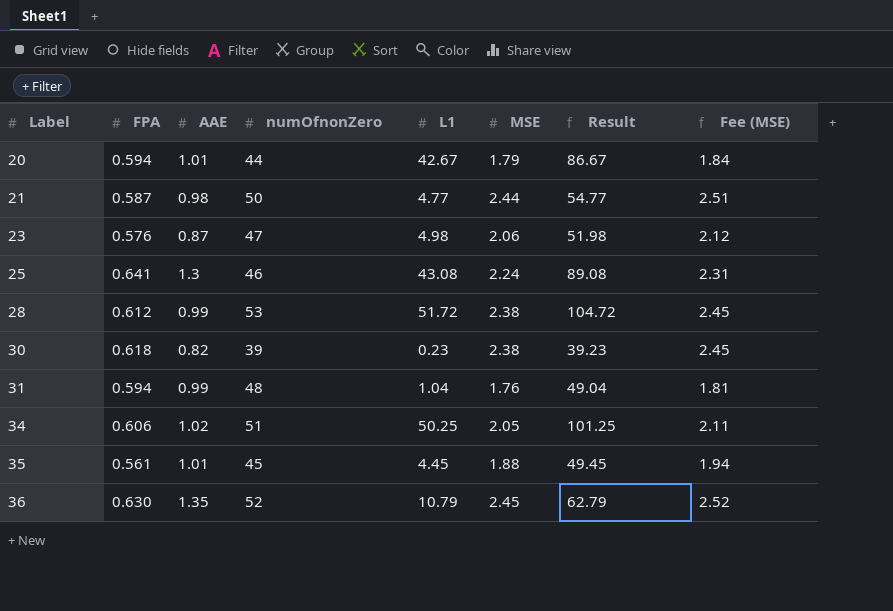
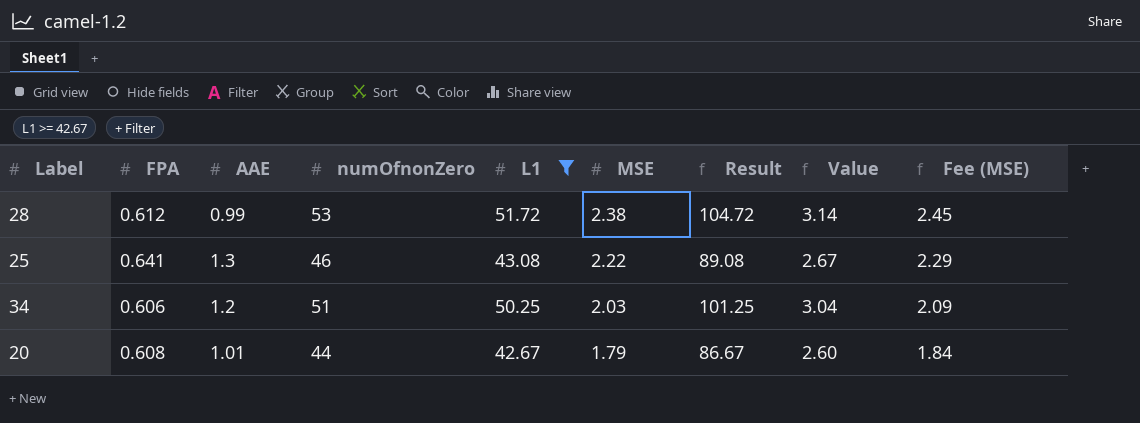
filter: none -> L1 >= 42.67
row order: Label ascending -> MSE descending
column Value | formula: none -> [Result] * 0.03
25 | MSE: 2.24 -> 2.22
25 | Fee (MSE): 2.31 -> 2.29
34 | AAE: 1.02 -> 1.2
34 | MSE: 2.05 -> 2.03
34 | Fee (MSE): 2.11 -> 2.09
20 | FPA: 0.594 -> 0.608

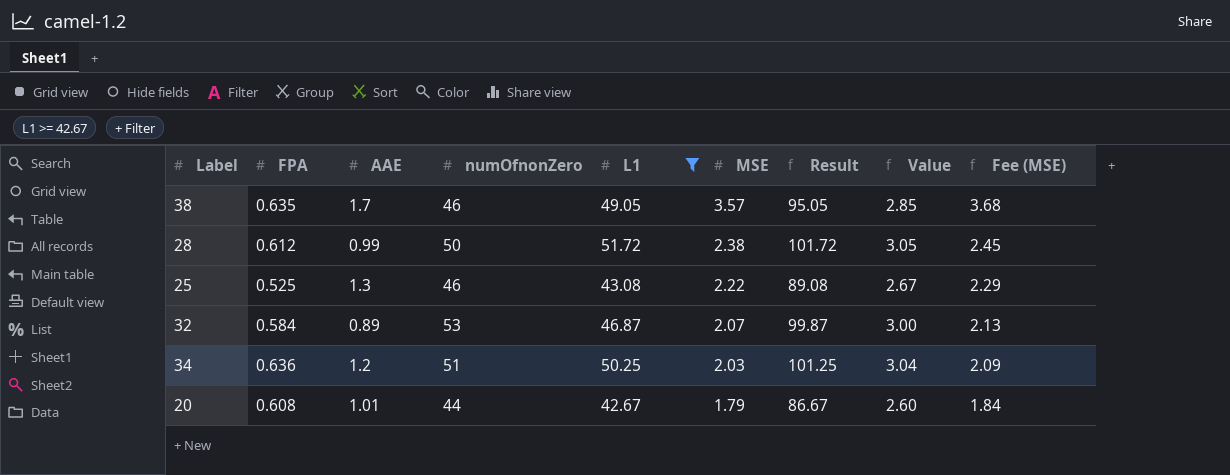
row 38: none -> 0.635 | 1.7 | 46 | 49.05 | 3.57 | 95.05 | 2.85 | 3.68
28 | numOfnonZero: 53 -> 50
28 | Result: 104.72 -> 101.72
28 | Value: 3.14 -> 3.05
25 | FPA: 0.641 -> 0.525
row 32: none -> 0.584 | 0.89 | 53 | 46.87 | 2.07 | 99.87 | 3.00 | 2.13
34 | FPA: 0.606 -> 0.636

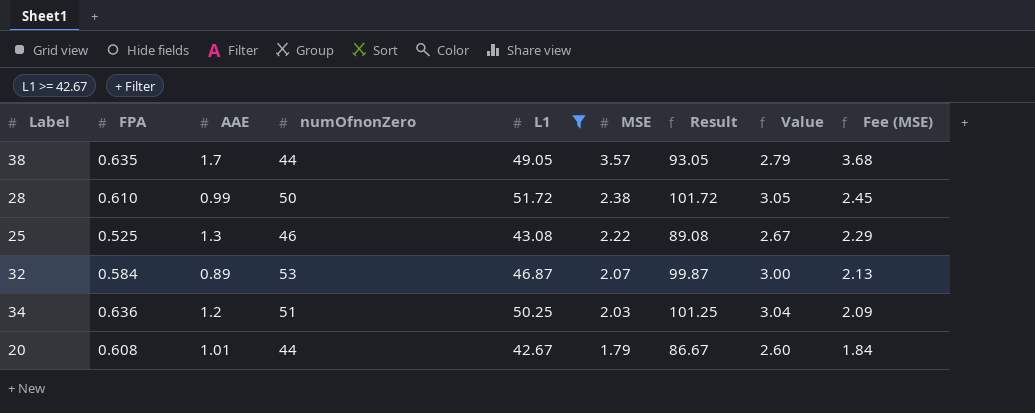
38 | numOfnonZero: 46 -> 44
38 | Result: 95.05 -> 93.05
38 | Value: 2.85 -> 2.79
28 | FPA: 0.612 -> 0.610

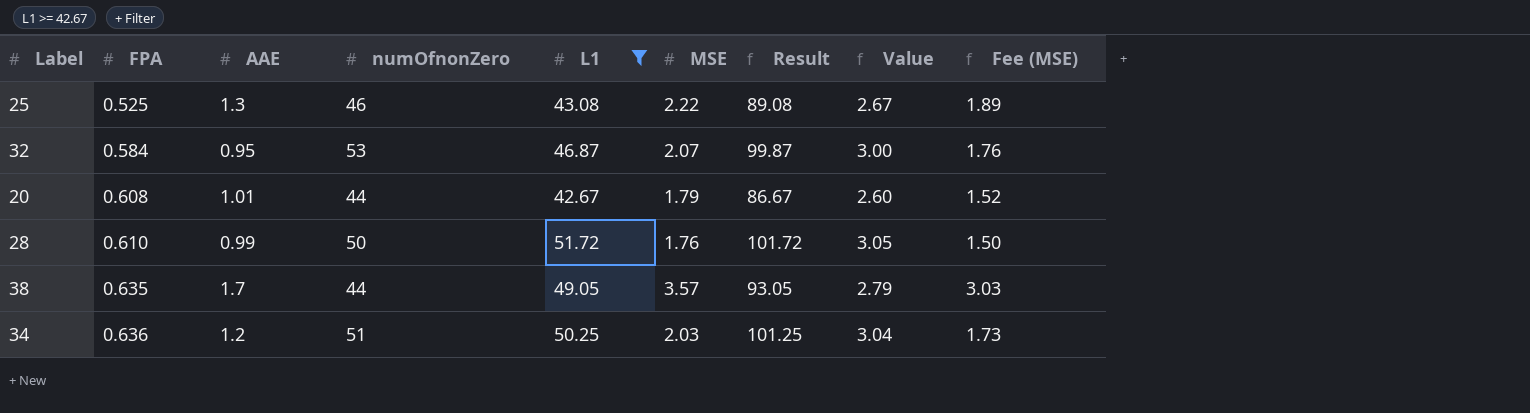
row order: MSE descending -> FPA ascending
column Fee (MSE) | formula: [MSE] * 1.03 -> [MSE] * 0.85
32 | AAE: 0.89 -> 0.95
28 | MSE: 2.38 -> 1.76

